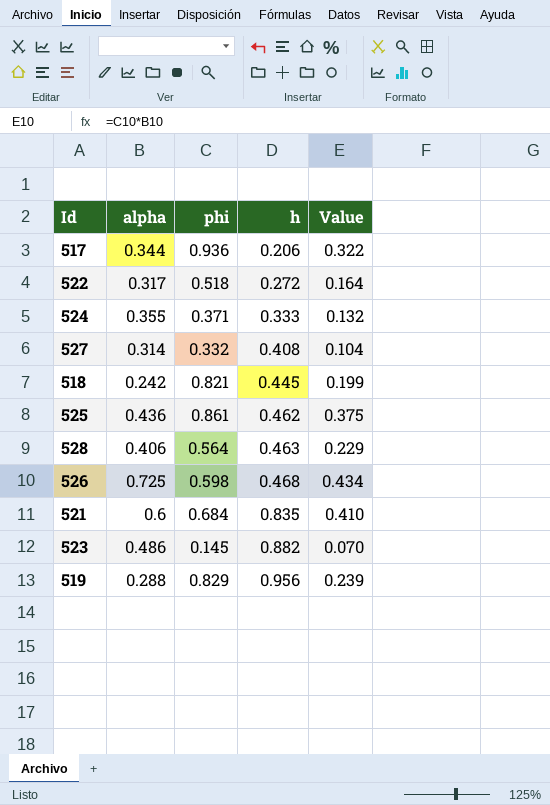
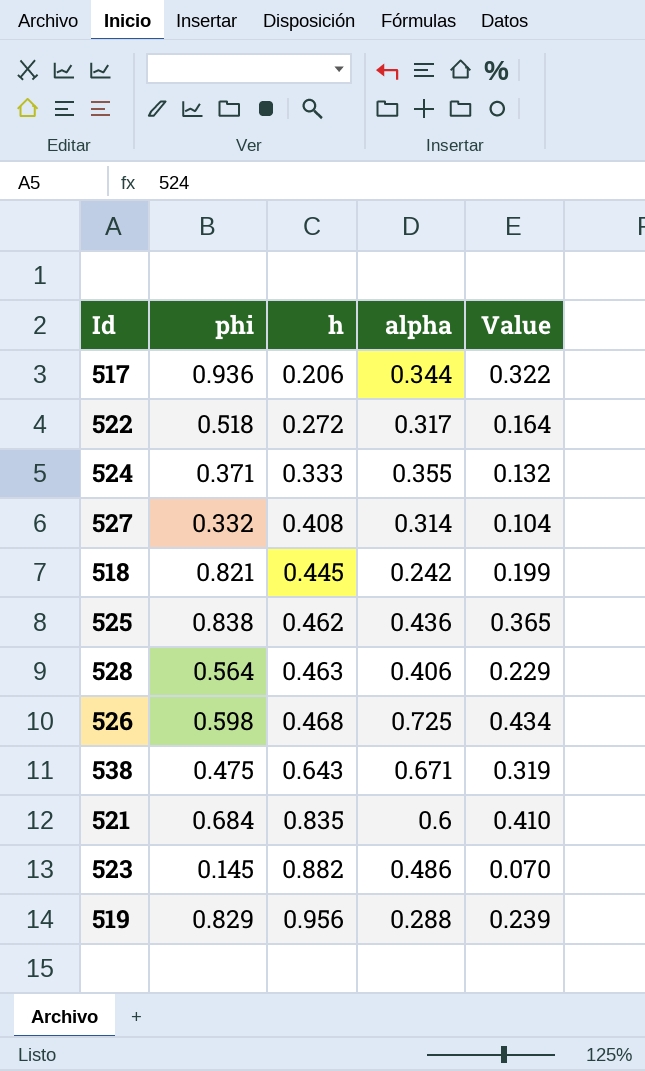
column alpha | position: 2 -> 4
525 | phi: 0.861 -> 0.838
525 | Value: 0.375 -> 0.365
row 538: none -> 0.475 | 0.643 | 0.671 | 0.319

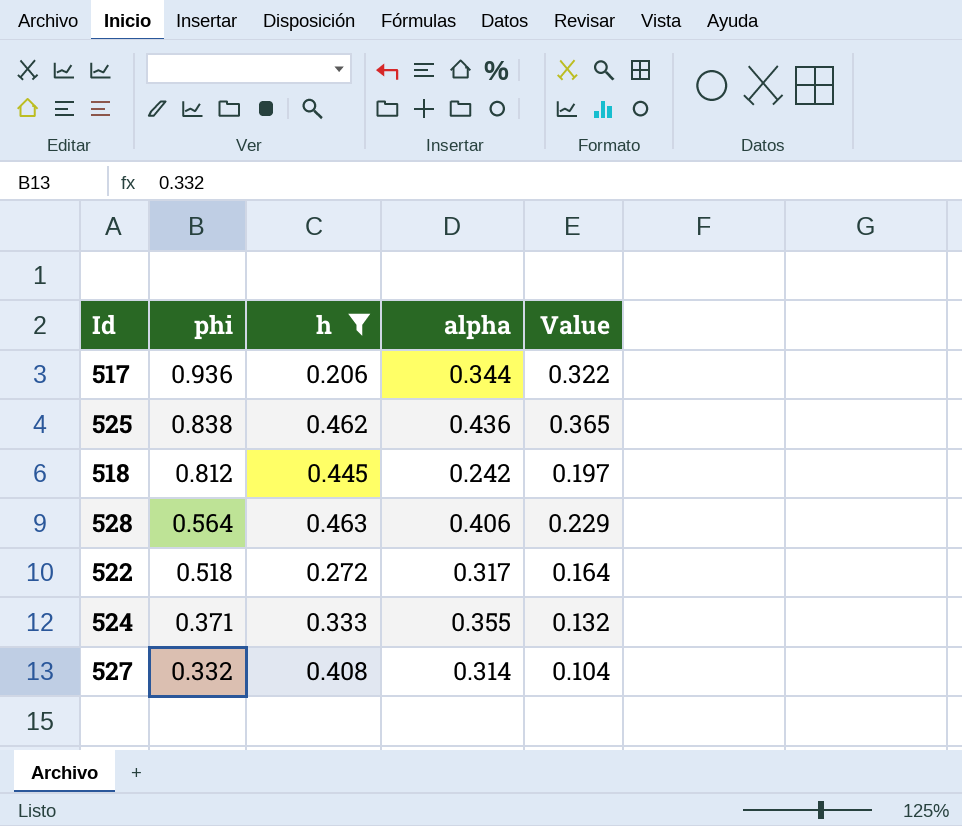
filter: none -> h <= 0.463
row order: h ascending -> phi descending
518 | phi: 0.821 -> 0.812
518 | Value: 0.199 -> 0.197

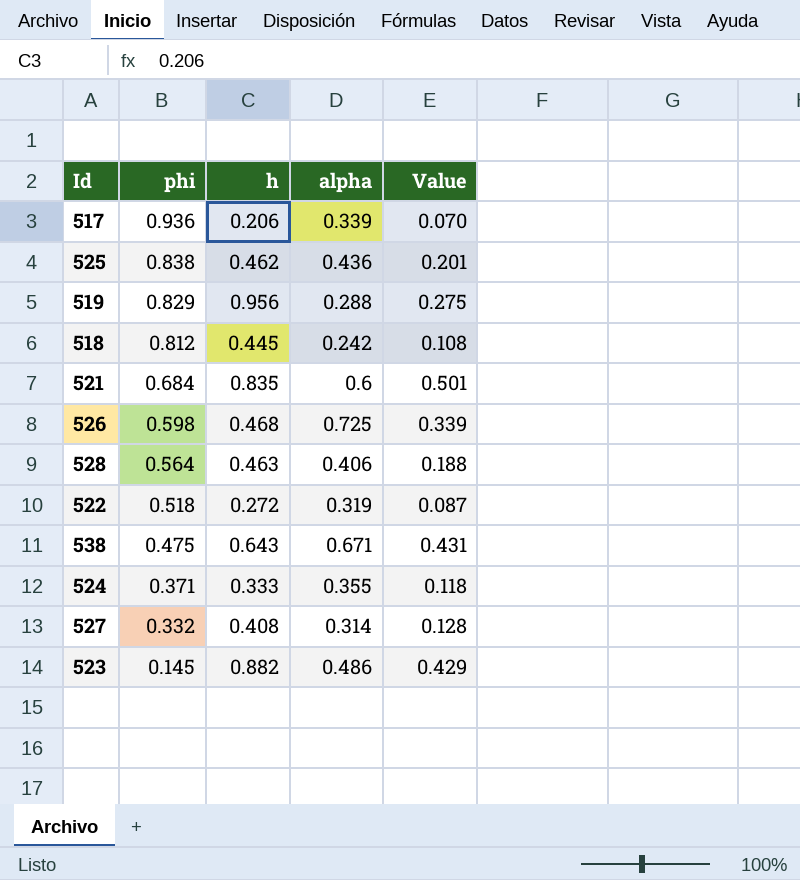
filter: h <= 0.463 -> none
column Value | formula: [phi] * [alpha] -> [h] * [alpha]
517 | alpha: 0.344 -> 0.339
522 | alpha: 0.317 -> 0.319

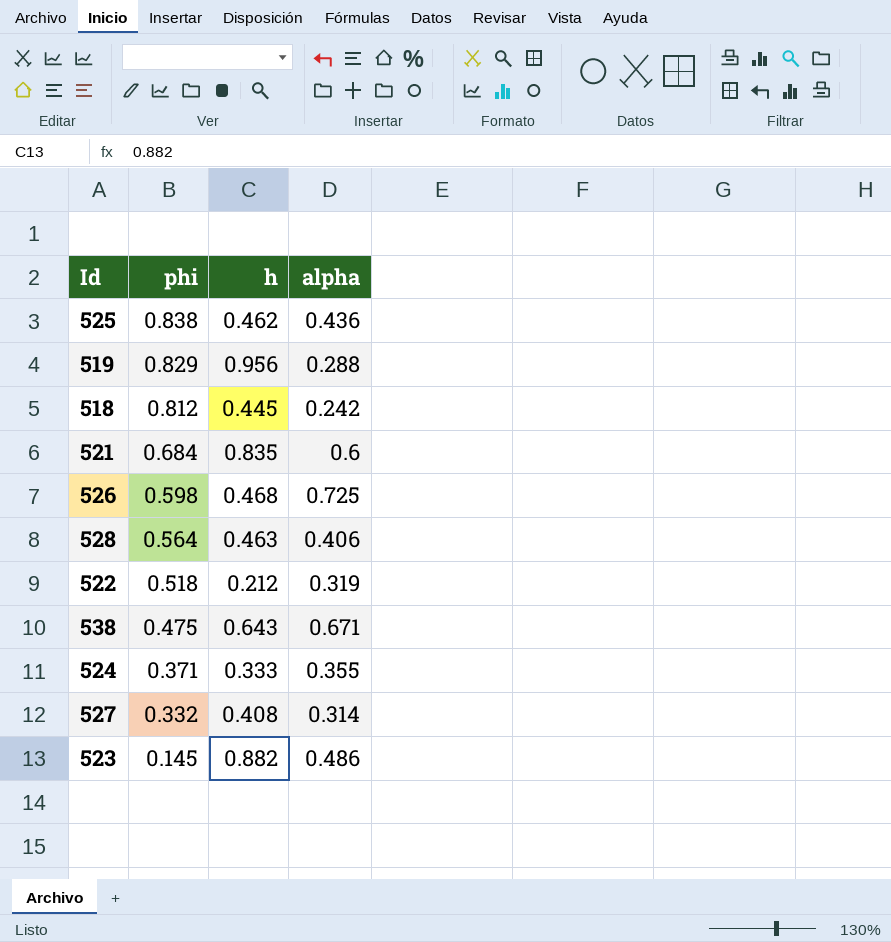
column Value | formula: [h] * [alpha] -> none
row 517: 0.936 | 0.206 | 0.339 | 0.070 -> none
522 | h: 0.272 -> 0.212

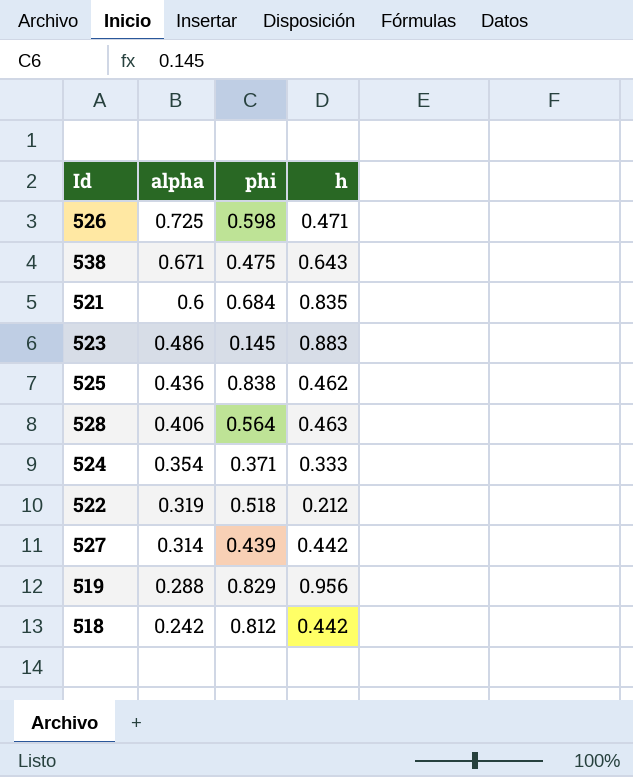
row order: phi descending -> alpha descending
column alpha | position: 4 -> 2
526 | h: 0.468 -> 0.471
523 | h: 0.882 -> 0.883
524 | alpha: 0.355 -> 0.354
527 | phi: 0.332 -> 0.439
527 | h: 0.408 -> 0.442
518 | h: 0.445 -> 0.442

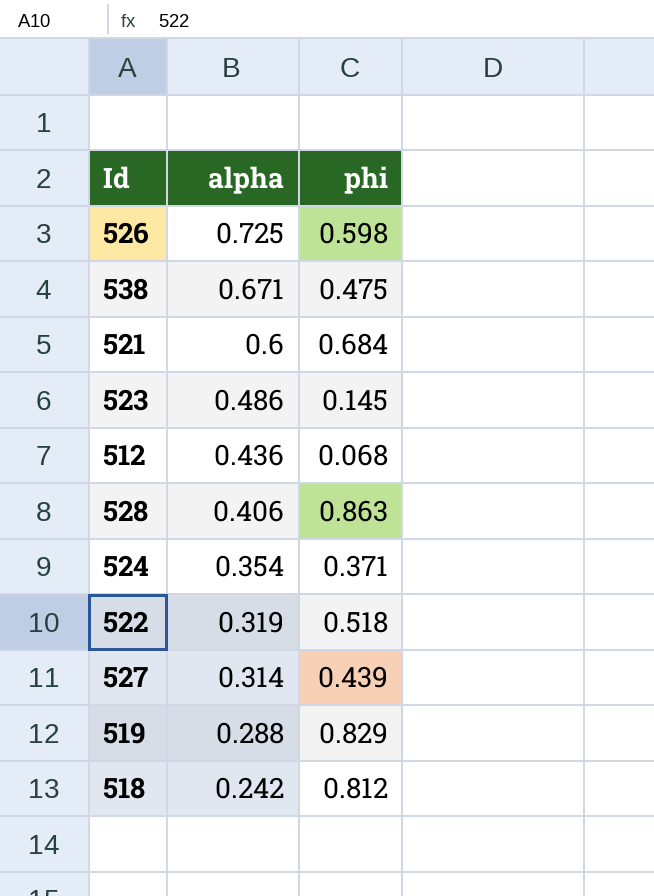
column h | position: 4 -> none
row 525: 0.436 | 0.838 | 0.462 -> none
row 512: none -> 0.436 | 0.068
528 | phi: 0.564 -> 0.863

